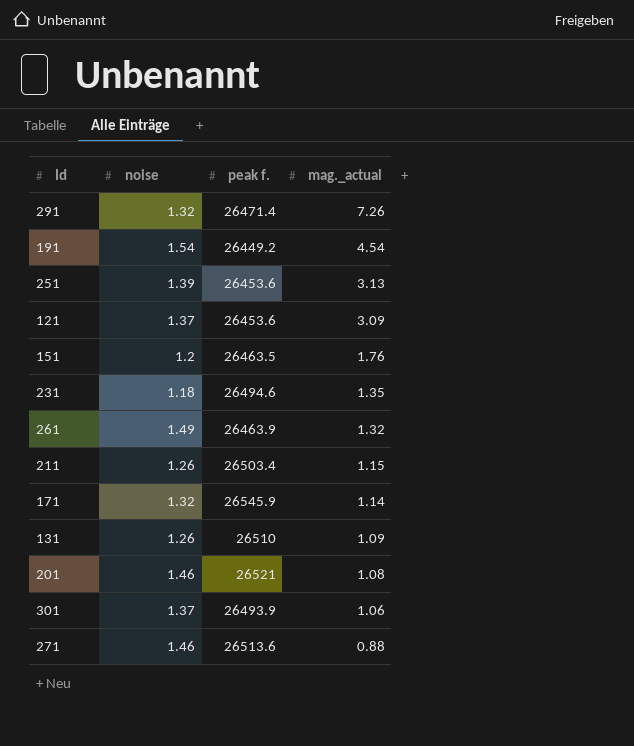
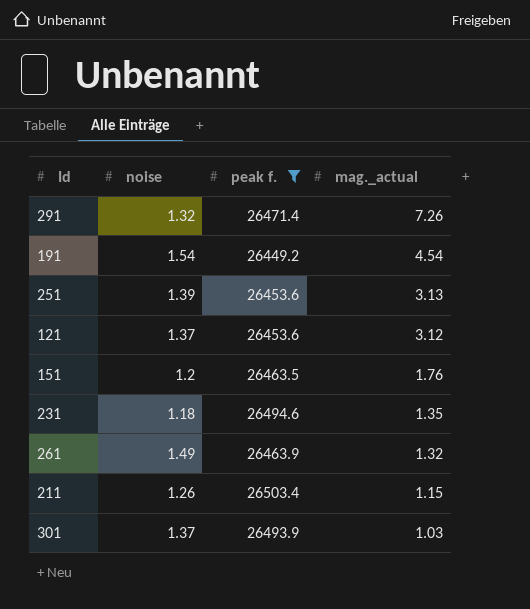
filter: none -> peak f. <= 26503.4
121 | mag._actual: 3.09 -> 3.12
301 | mag._actual: 1.06 -> 1.03

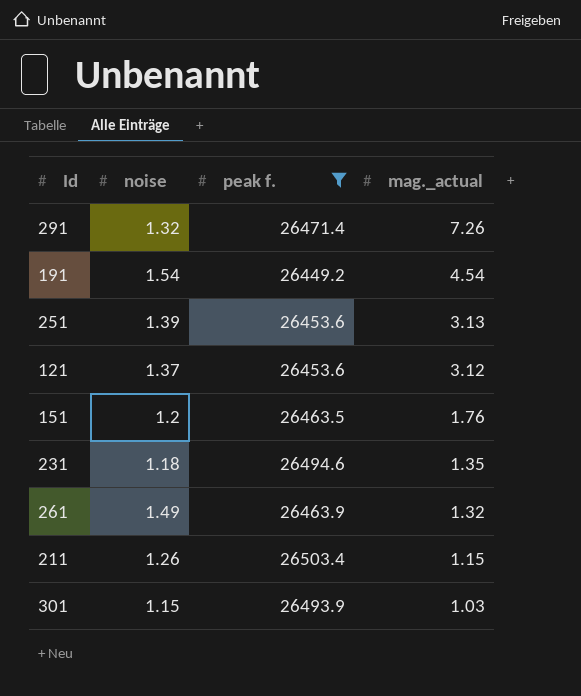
301 | noise: 1.37 -> 1.15

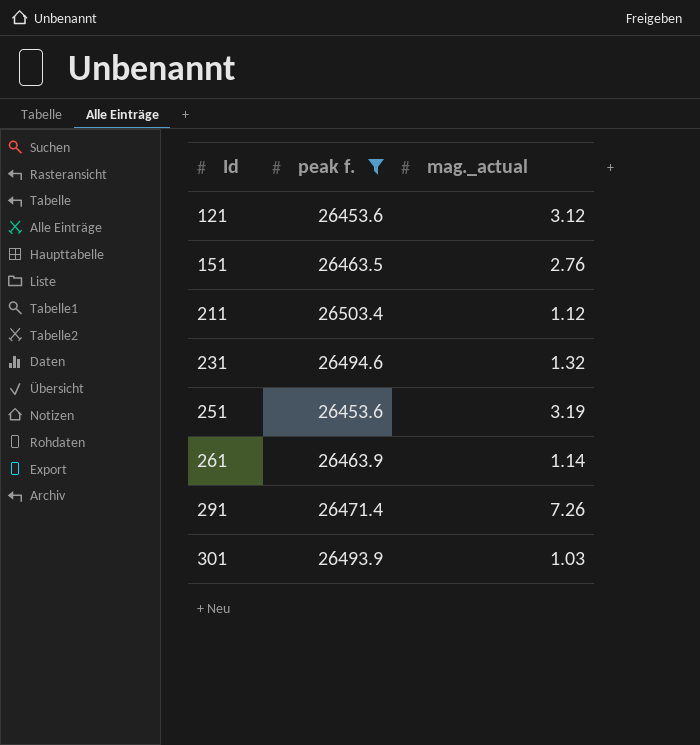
row order: mag._actual descending -> Id ascending
column noise | position: 2 -> none
row 191: 1.54 | 26449.2 | 4.54 -> none
151 | mag._actual: 1.76 -> 2.76
211 | mag._actual: 1.15 -> 1.12
231 | mag._actual: 1.35 -> 1.32
251 | mag._actual: 3.13 -> 3.19
261 | mag._actual: 1.32 -> 1.14

